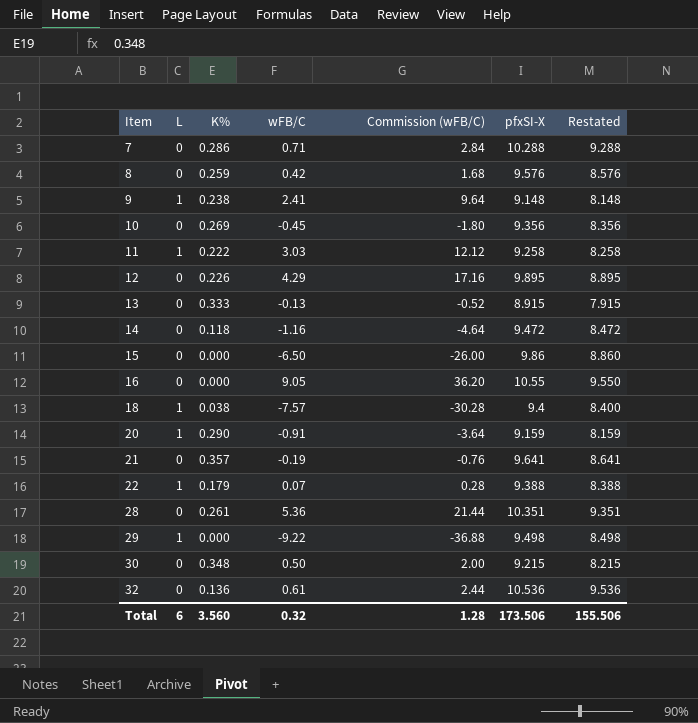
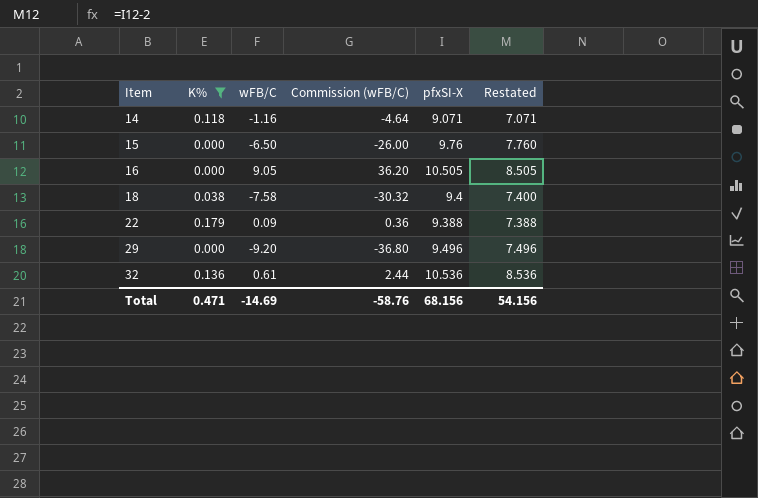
filter: none -> K% <= 0.179
column L | position: 2 -> none
column Restated | formula: [pfxSI-X] - 1 -> [pfxSI-X] - 2
14 | pfxSI-X: 9.472 -> 9.071
15 | pfxSI-X: 9.86 -> 9.76
16 | pfxSI-X: 10.55 -> 10.505
18 | wFB/C: -7.57 -> -7.58
18 | Commission (wFB/C): -30.28 -> -30.32
22 | wFB/C: 0.07 -> 0.09
22 | Commission (wFB/C): 0.28 -> 0.36
29 | wFB/C: -9.22 -> -9.20
29 | Commission (wFB/C): -36.88 -> -36.80
29 | pfxSI-X: 9.498 -> 9.496
Total | K%: 3.560 -> 0.471
Total | wFB/C: 0.32 -> -14.69
Total | Commission (wFB/C): 1.28 -> -58.76
Total | pfxSI-X: 173.506 -> 68.156
Total | Restated: 155.506 -> 54.156

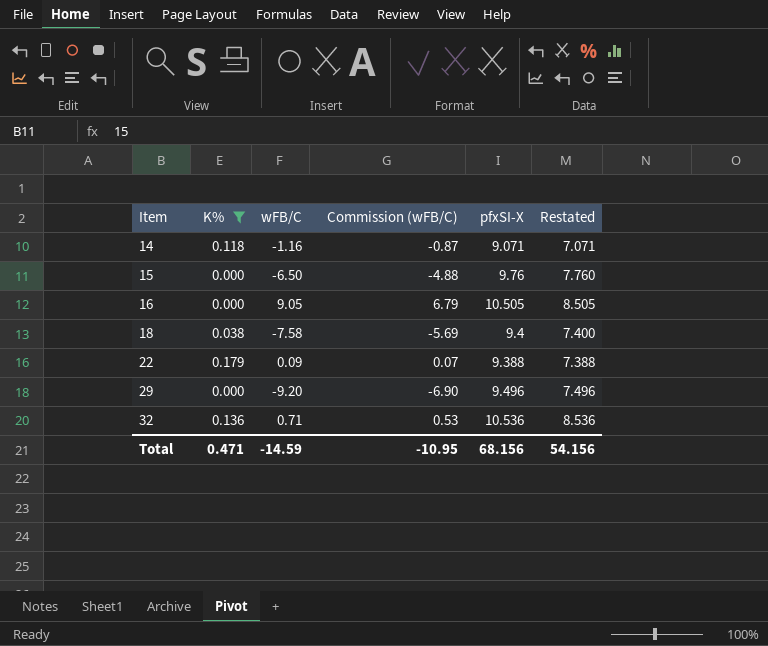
column Commission (wFB/C) | formula: [wFB/C] * 4 -> [wFB/C] * 0.75
32 | wFB/C: 0.61 -> 0.71
Total | wFB/C: -14.69 -> -14.59
Total | Commission (wFB/C): -58.76 -> -10.95

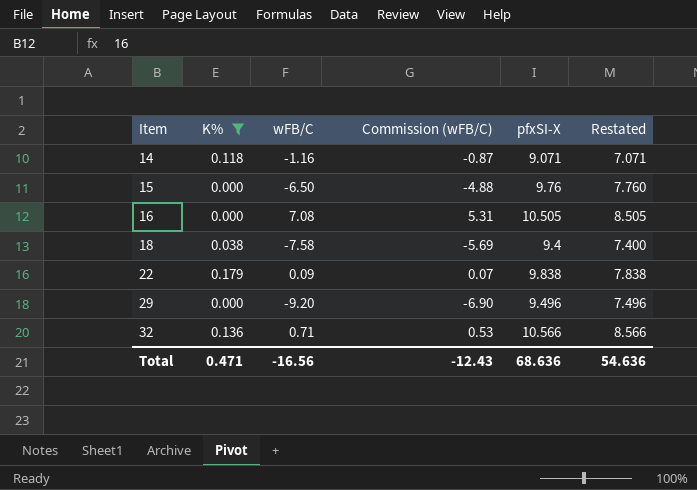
16 | wFB/C: 9.05 -> 7.08
16 | Commission (wFB/C): 6.79 -> 5.31
22 | pfxSI-X: 9.388 -> 9.838
22 | Restated: 7.388 -> 7.838
32 | pfxSI-X: 10.536 -> 10.566
32 | Restated: 8.536 -> 8.566
Total | wFB/C: -14.59 -> -16.56
Total | Commission (wFB/C): -10.95 -> -12.43
Total | pfxSI-X: 68.156 -> 68.636
Total | Restated: 54.156 -> 54.636

